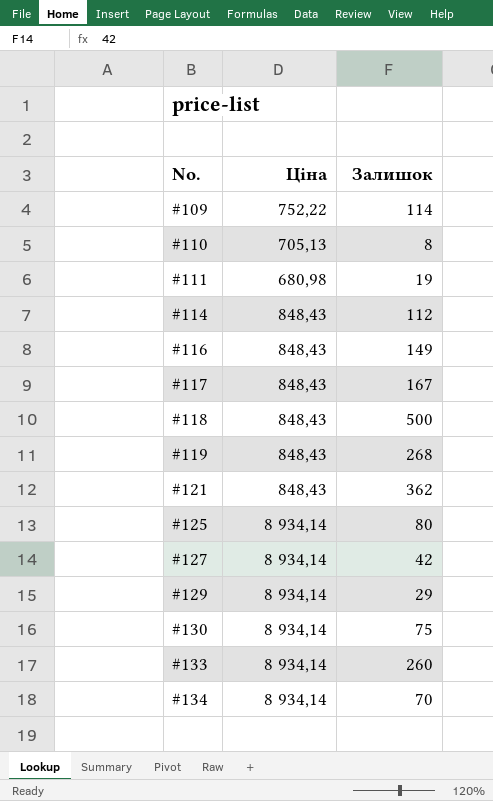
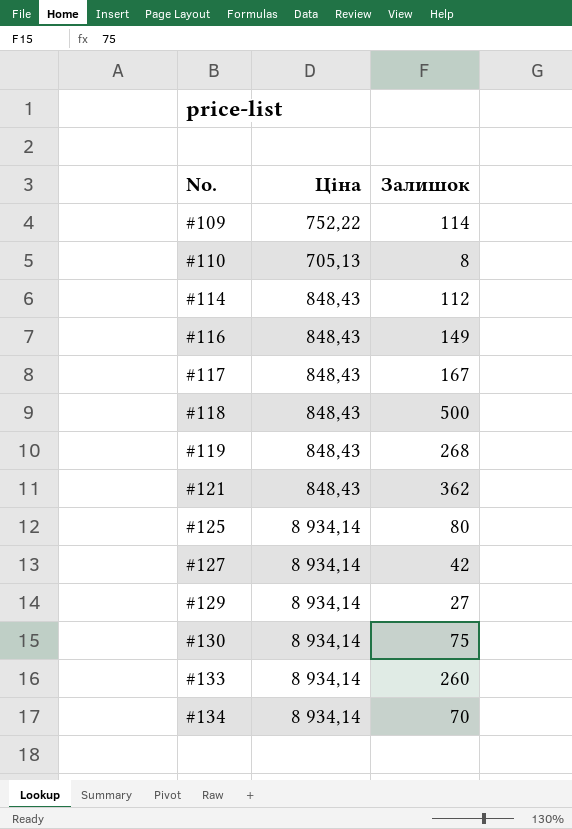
row #111: 680,98 | 19 -> none
#129 | Залишок: 29 -> 27

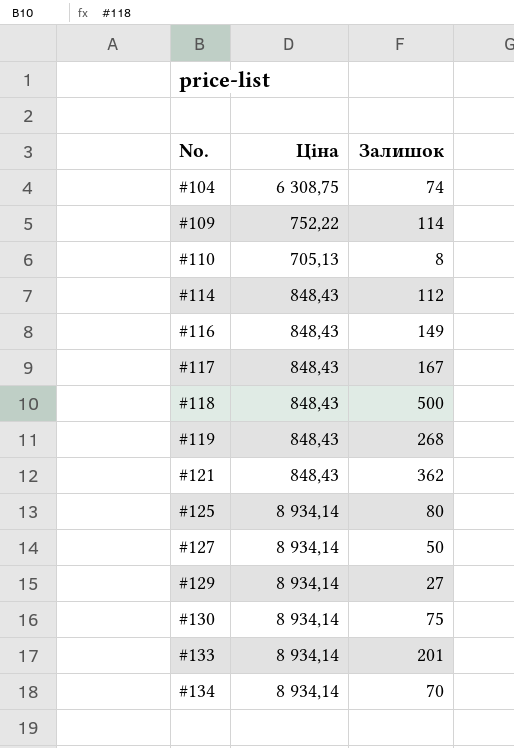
row #104: none -> 6 308,75 | 74
#127 | Залишок: 42 -> 50
#133 | Залишок: 260 -> 201

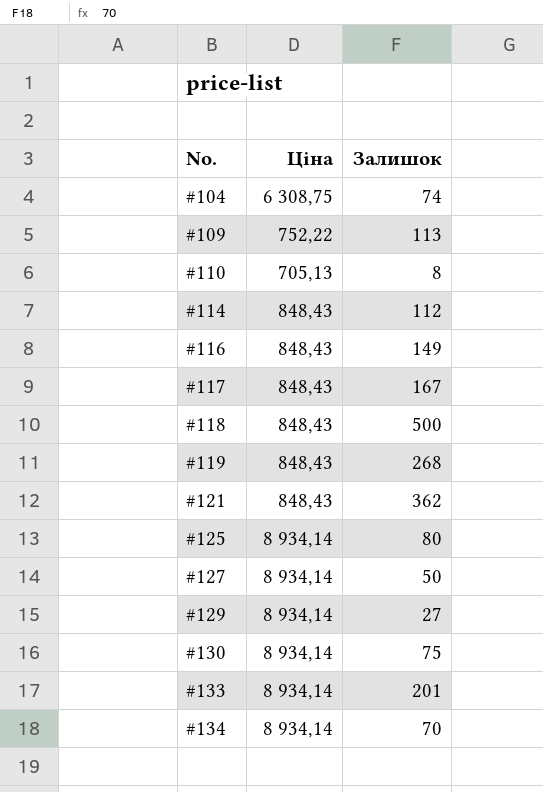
#109 | Залишок: 114 -> 113

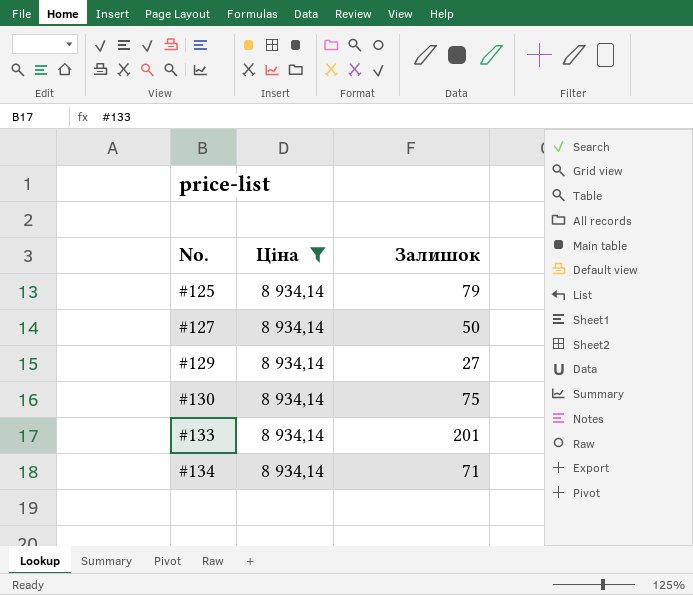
filter: none -> Ціна = 8 934,14
#125 | Залишок: 80 -> 79
#134 | Залишок: 70 -> 71

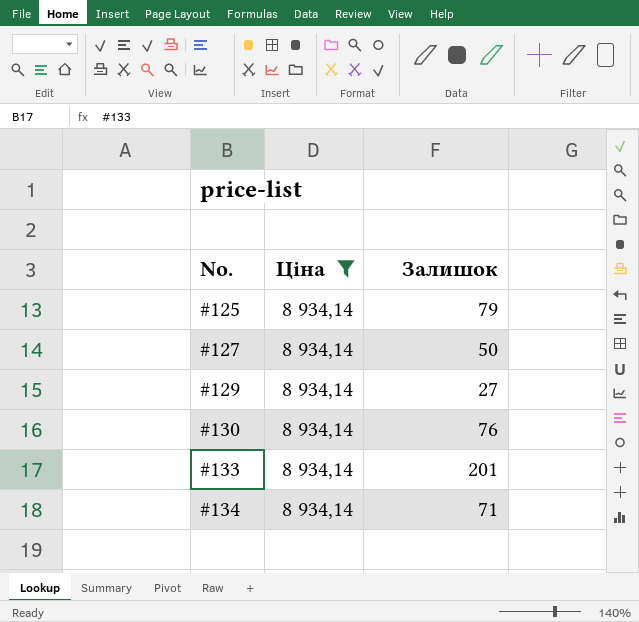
#130 | Залишок: 75 -> 76

